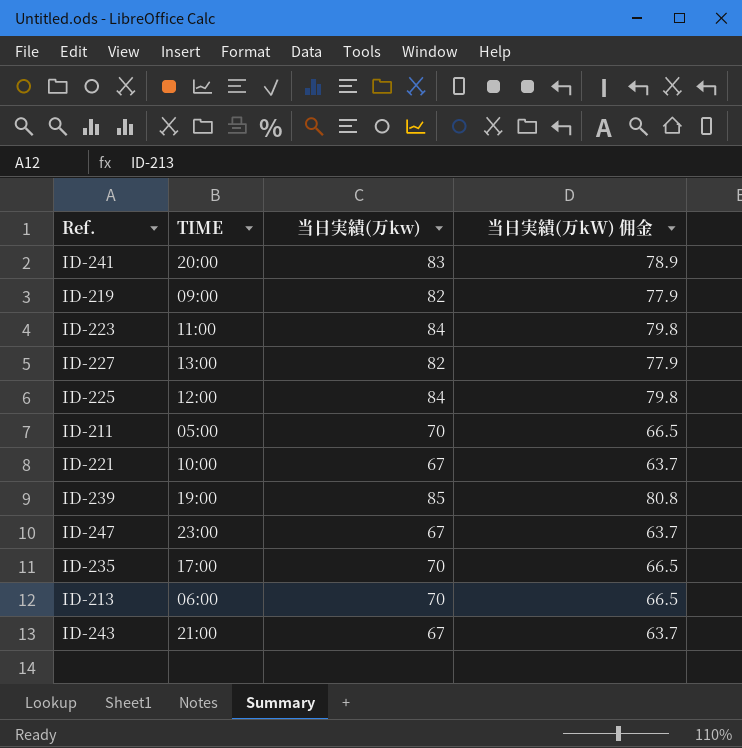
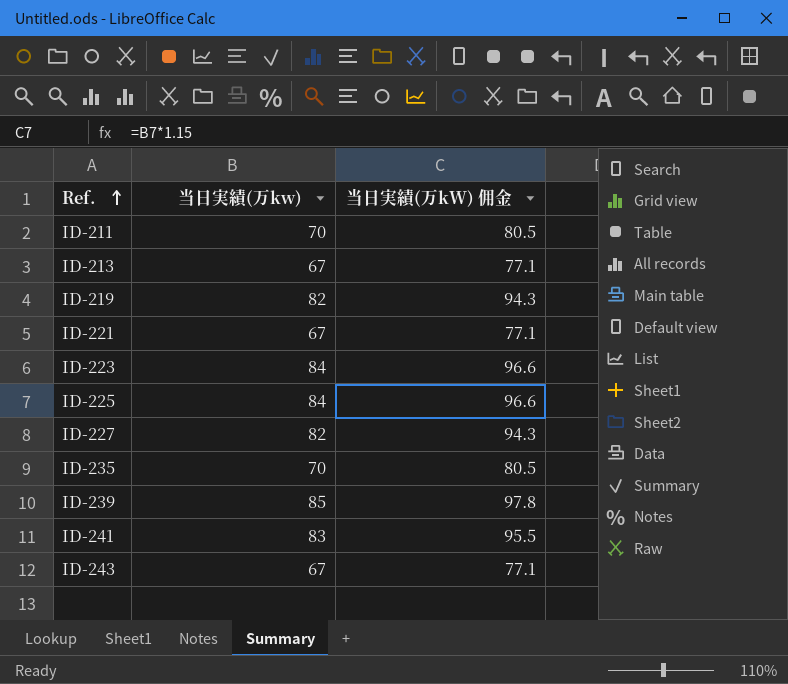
row order: none -> Ref. ascending
column TIME | position: 2 -> none
column 当日実績(万kW) 佣金 | formula: [当日実績(万kw)] * 0.95 -> [当日実績(万kw)] * 1.15
row ID-247: 23:00 | 67 | 63.7 -> none
ID-213 | 当日実績(万kw): 70 -> 67

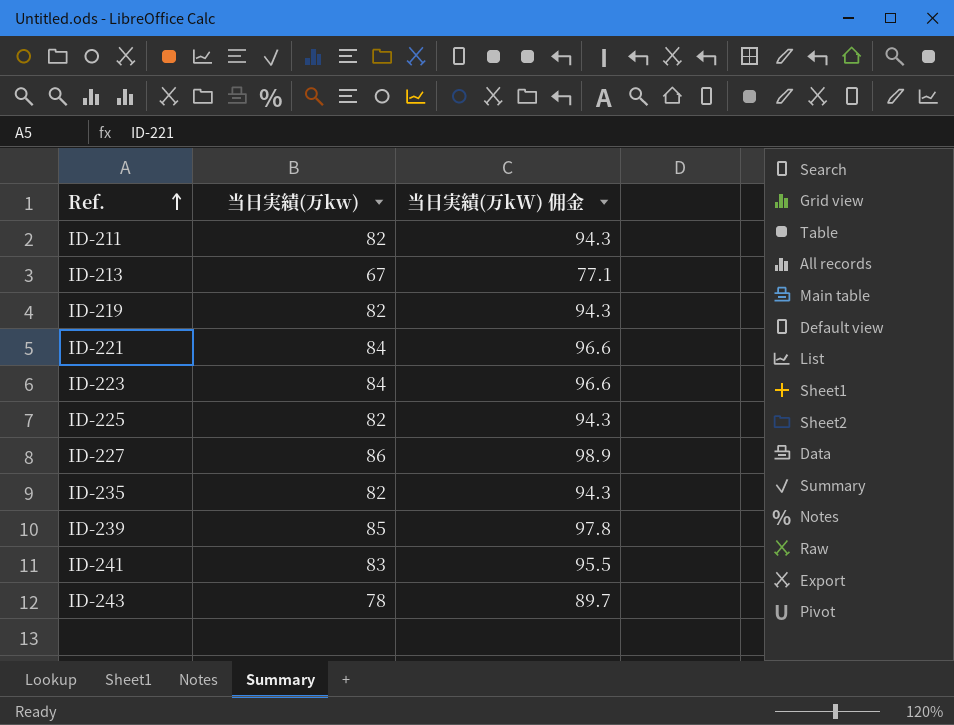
ID-211 | 当日実績(万kw): 70 -> 82
ID-211 | 当日実績(万kW) 佣金: 80.5 -> 94.3
ID-221 | 当日実績(万kw): 67 -> 84
ID-221 | 当日実績(万kW) 佣金: 77.1 -> 96.6
ID-225 | 当日実績(万kw): 84 -> 82
ID-225 | 当日実績(万kW) 佣金: 96.6 -> 94.3
ID-227 | 当日実績(万kw): 82 -> 86
ID-227 | 当日実績(万kW) 佣金: 94.3 -> 98.9
ID-235 | 当日実績(万kw): 70 -> 82
ID-235 | 当日実績(万kW) 佣金: 80.5 -> 94.3
ID-243 | 当日実績(万kw): 67 -> 78
ID-243 | 当日実績(万kW) 佣金: 77.1 -> 89.7

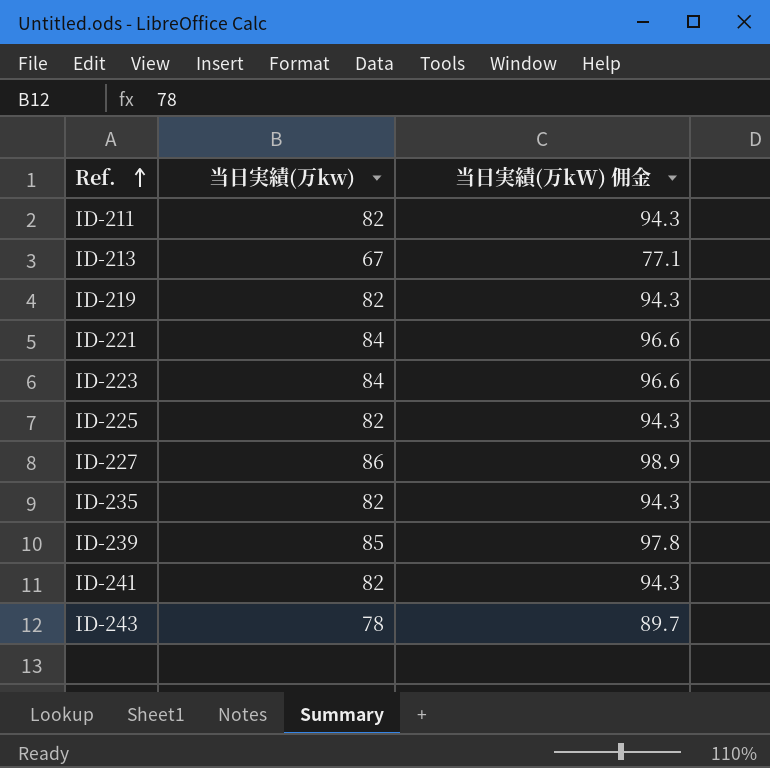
ID-241 | 当日実績(万kw): 83 -> 82
ID-241 | 当日実績(万kW) 佣金: 95.5 -> 94.3

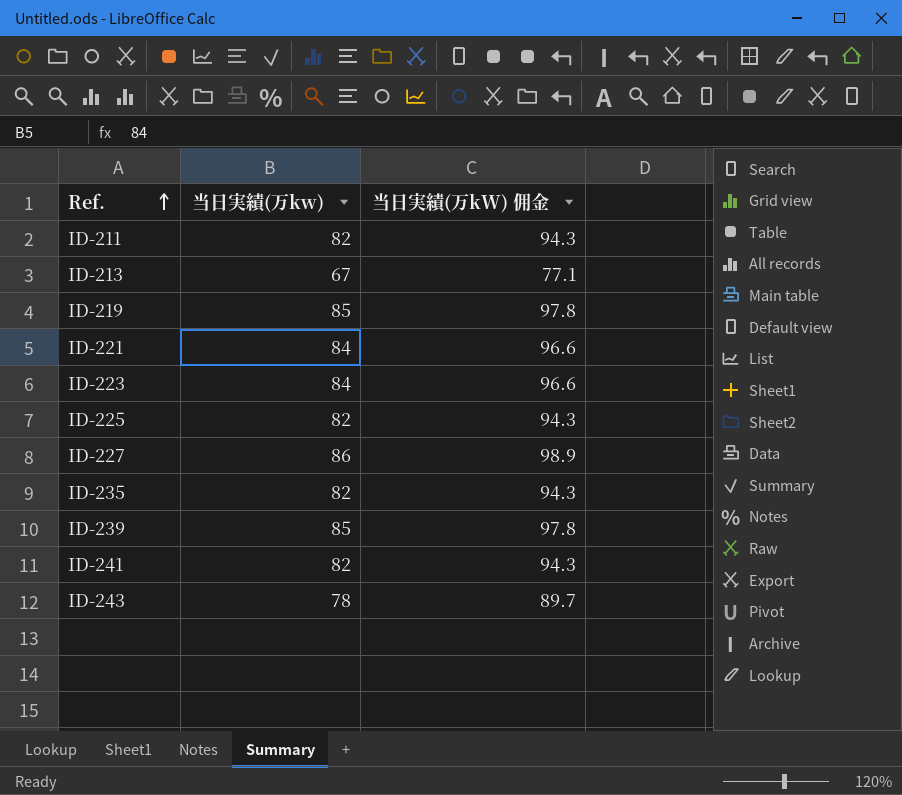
ID-219 | 当日実績(万kw): 82 -> 85
ID-219 | 当日実績(万kW) 佣金: 94.3 -> 97.8

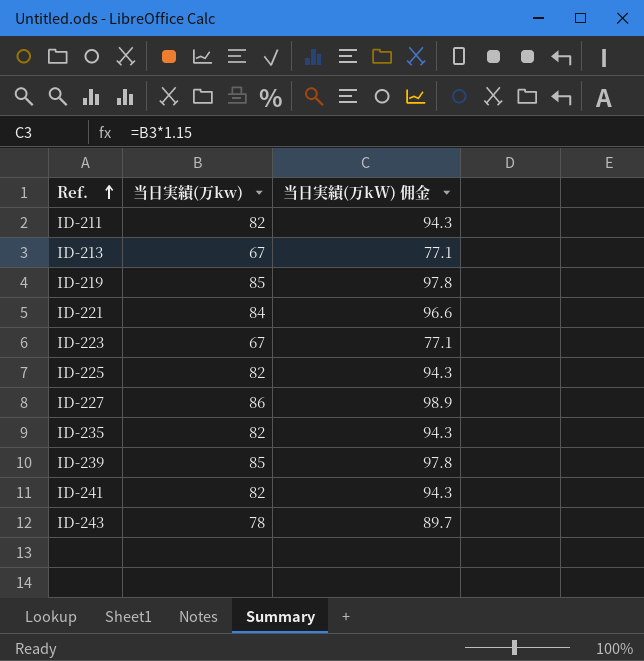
ID-223 | 当日実績(万kw): 84 -> 67
ID-223 | 当日実績(万kW) 佣金: 96.6 -> 77.1

